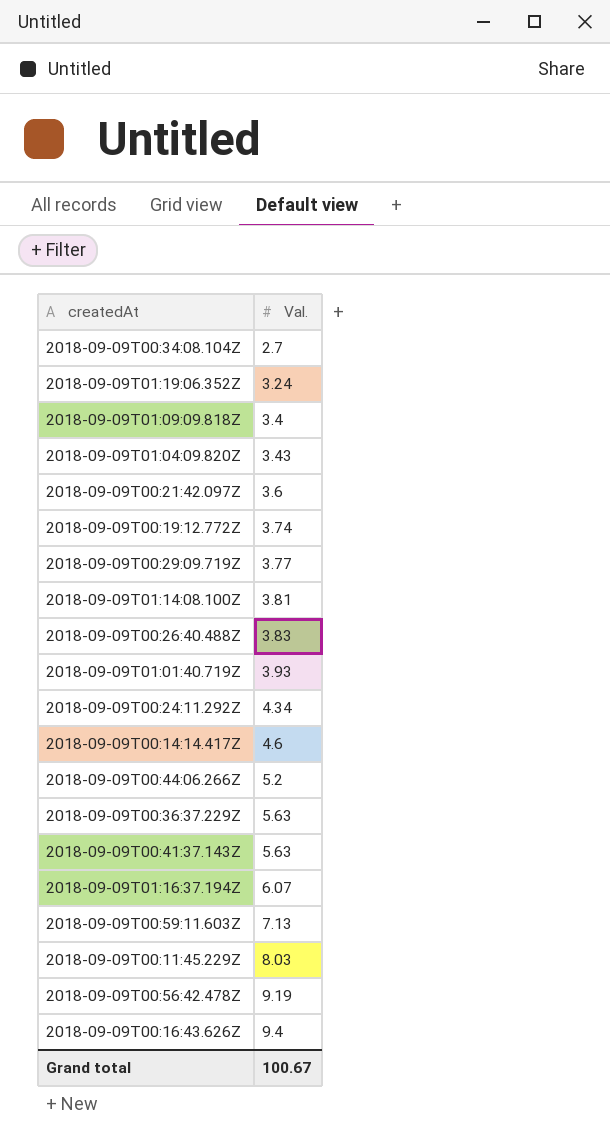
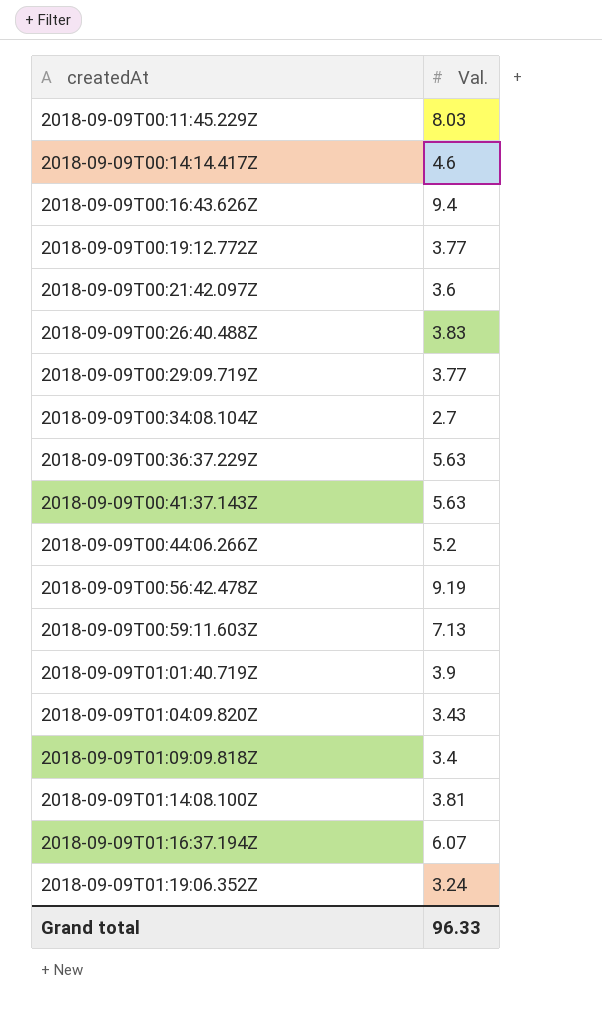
row order: Val. ascending -> createdAt ascending
row 2018-09-09T00:24:11.292Z: 4.34 -> none
2018-09-09T00:19:12.772Z | Val.: 3.74 -> 3.77
2018-09-09T01:01:40.719Z | Val.: 3.93 -> 3.9
Grand total | Val.: 100.67 -> 96.33

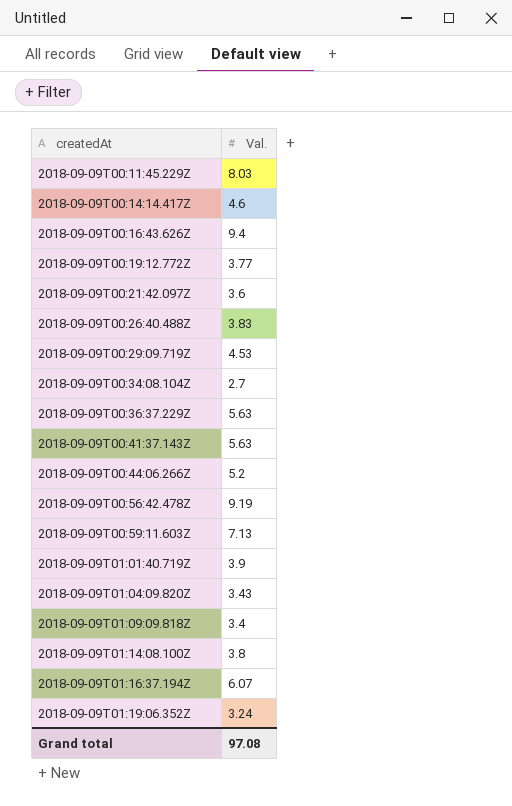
2018-09-09T00:29:09.719Z | Val.: 3.77 -> 4.53
2018-09-09T01:14:08.100Z | Val.: 3.81 -> 3.8
Grand total | Val.: 96.33 -> 97.08

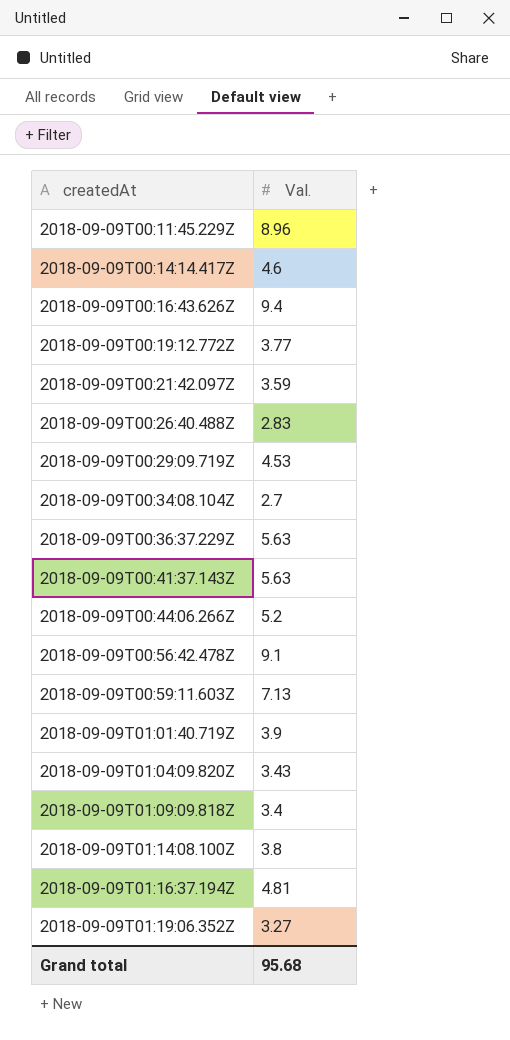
2018-09-09T00:11:45.229Z | Val.: 8.03 -> 8.96
2018-09-09T00:21:42.097Z | Val.: 3.6 -> 3.59
2018-09-09T00:26:40.488Z | Val.: 3.83 -> 2.83
2018-09-09T00:56:42.478Z | Val.: 9.19 -> 9.1
2018-09-09T01:16:37.194Z | Val.: 6.07 -> 4.81
2018-09-09T01:19:06.352Z | Val.: 3.24 -> 3.27
Grand total | Val.: 97.08 -> 95.68

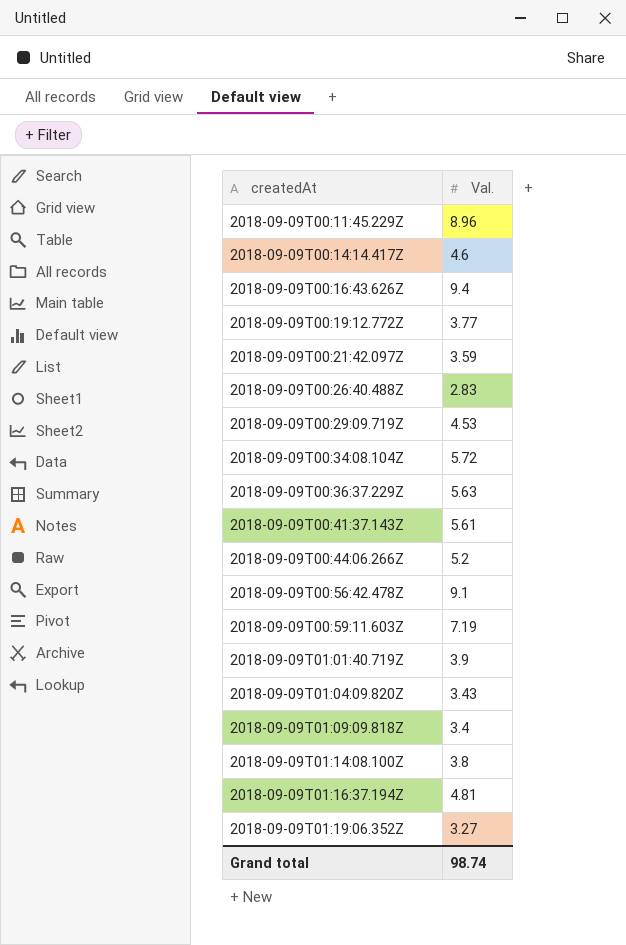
2018-09-09T00:34:08.104Z | Val.: 2.7 -> 5.72
2018-09-09T00:41:37.143Z | Val.: 5.63 -> 5.61
2018-09-09T00:59:11.603Z | Val.: 7.13 -> 7.19
Grand total | Val.: 95.68 -> 98.74

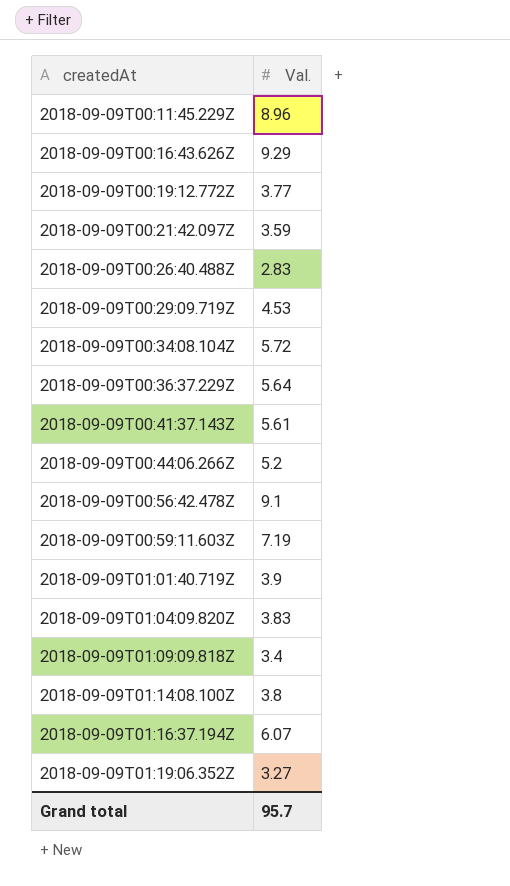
row 2018-09-09T00:14:14.417Z: 4.6 -> none
2018-09-09T00:16:43.626Z | Val.: 9.4 -> 9.29
2018-09-09T00:36:37.229Z | Val.: 5.63 -> 5.64
2018-09-09T01:04:09.820Z | Val.: 3.43 -> 3.83
2018-09-09T01:16:37.194Z | Val.: 4.81 -> 6.07
Grand total | Val.: 98.74 -> 95.7

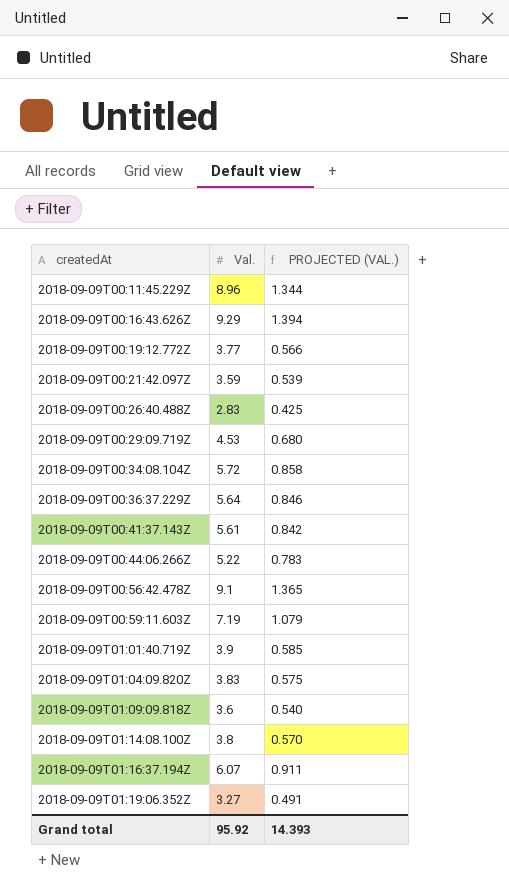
column PROJECTED (VAL.) | formula: none -> [Val.] * 0.15
2018-09-09T00:44:06.266Z | Val.: 5.2 -> 5.22
2018-09-09T01:09:09.818Z | Val.: 3.4 -> 3.6
Grand total | Val.: 95.7 -> 95.92

